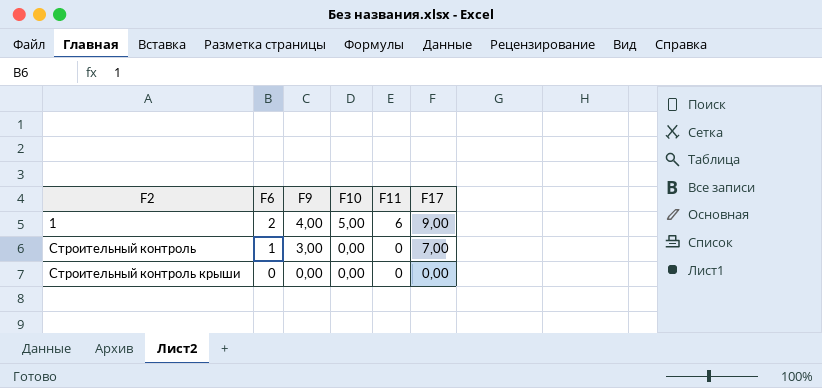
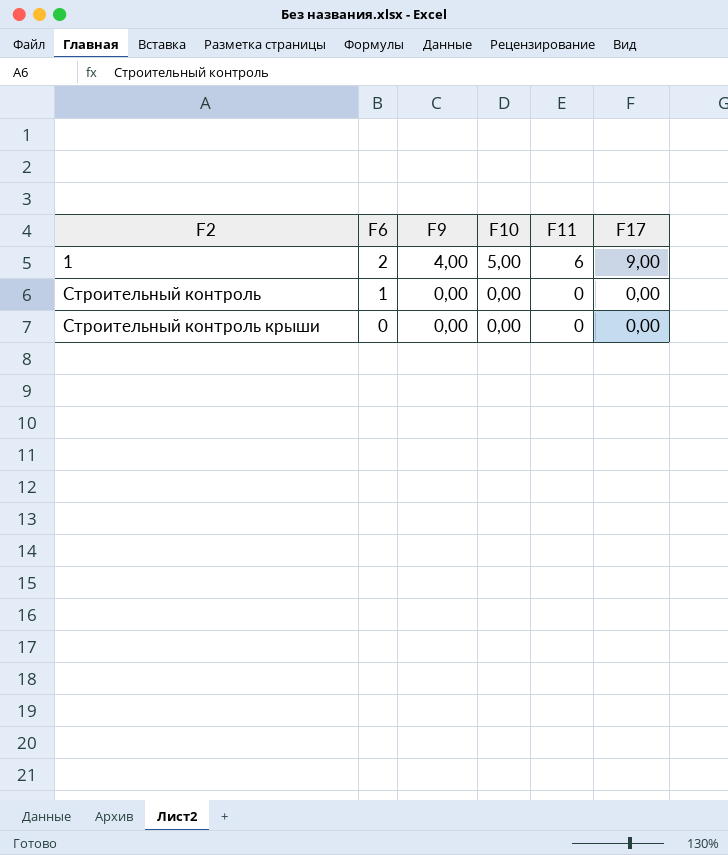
Строительный контроль | F9: 3,00 -> 0,00
Строительный контроль | F17: 7,00 -> 0,00

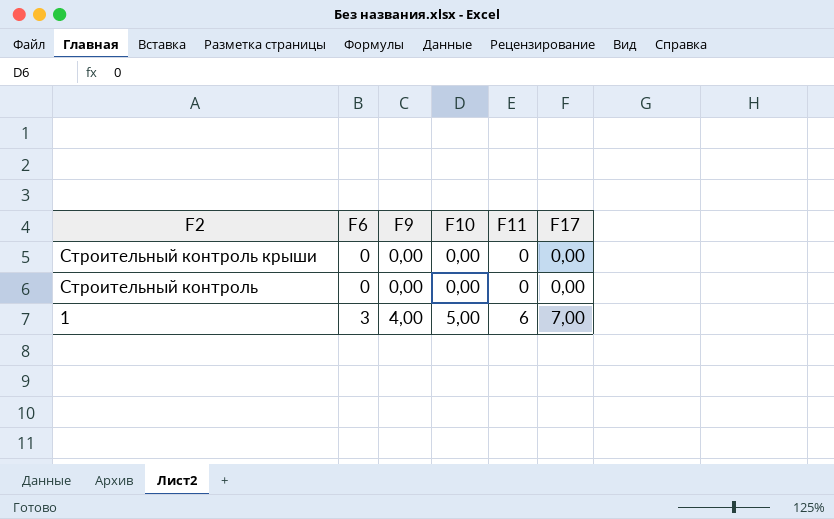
row order: F2 ascending -> F2 descending
Строительный контроль | F6: 1 -> 0
1 | F6: 2 -> 3
1 | F17: 9,00 -> 7,00

